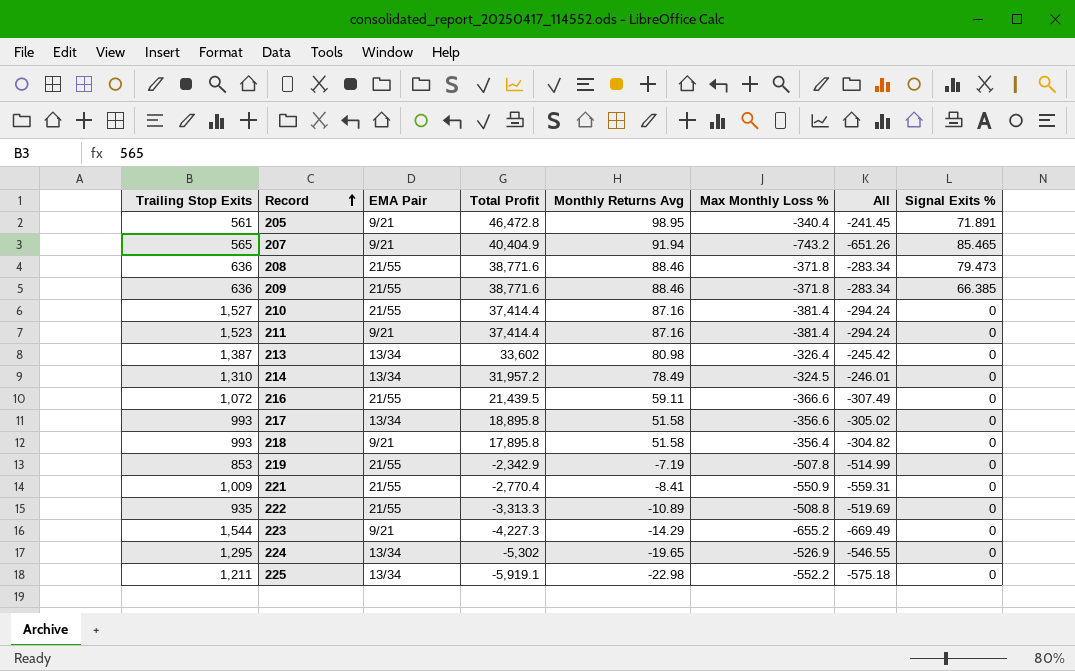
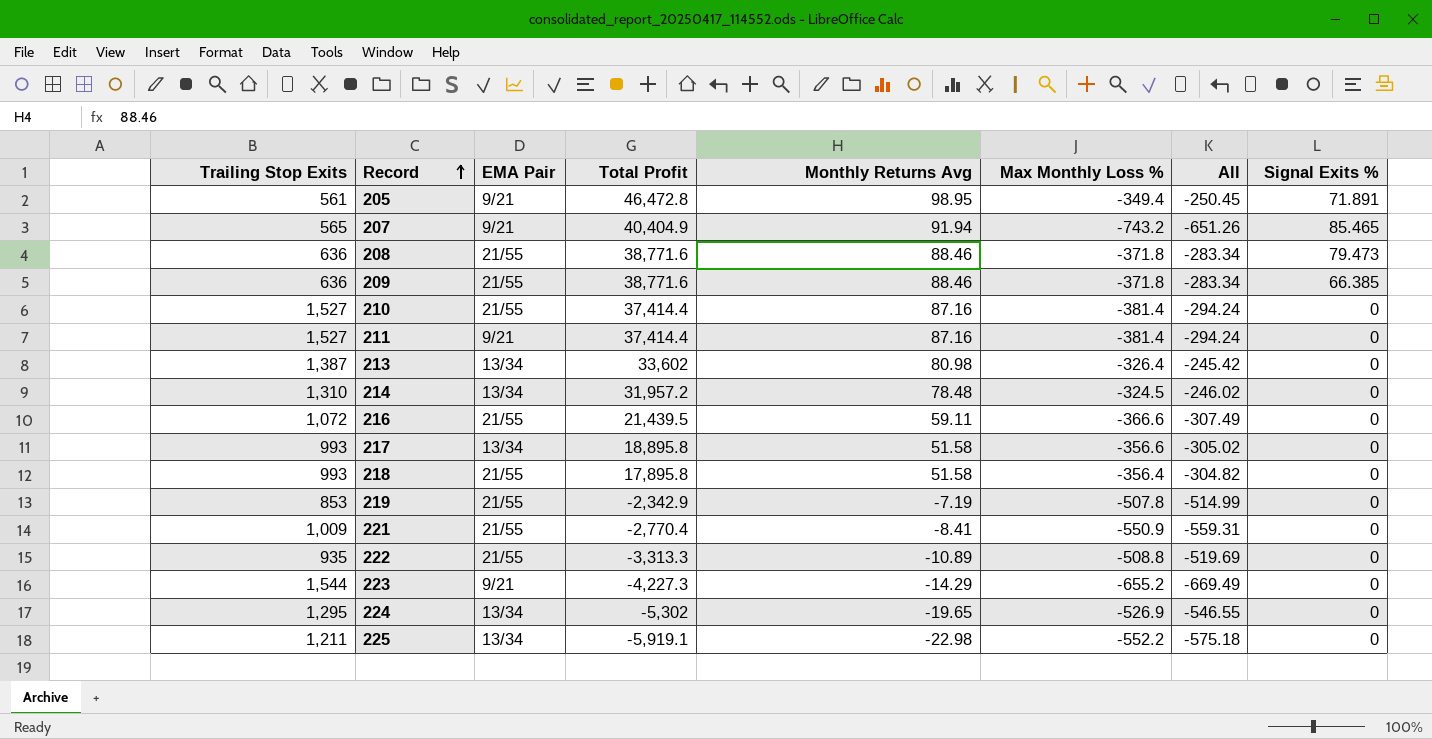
205 | Max Monthly Loss %: -340.4 -> -349.4
205 | All: -241.45 -> -250.45
211 | Trailing Stop Exits: 1,523 -> 1,527
214 | Monthly Returns Avg: 78.49 -> 78.48
214 | All: -246.01 -> -246.02
218 | EMA Pair: 9/21 -> 21/55

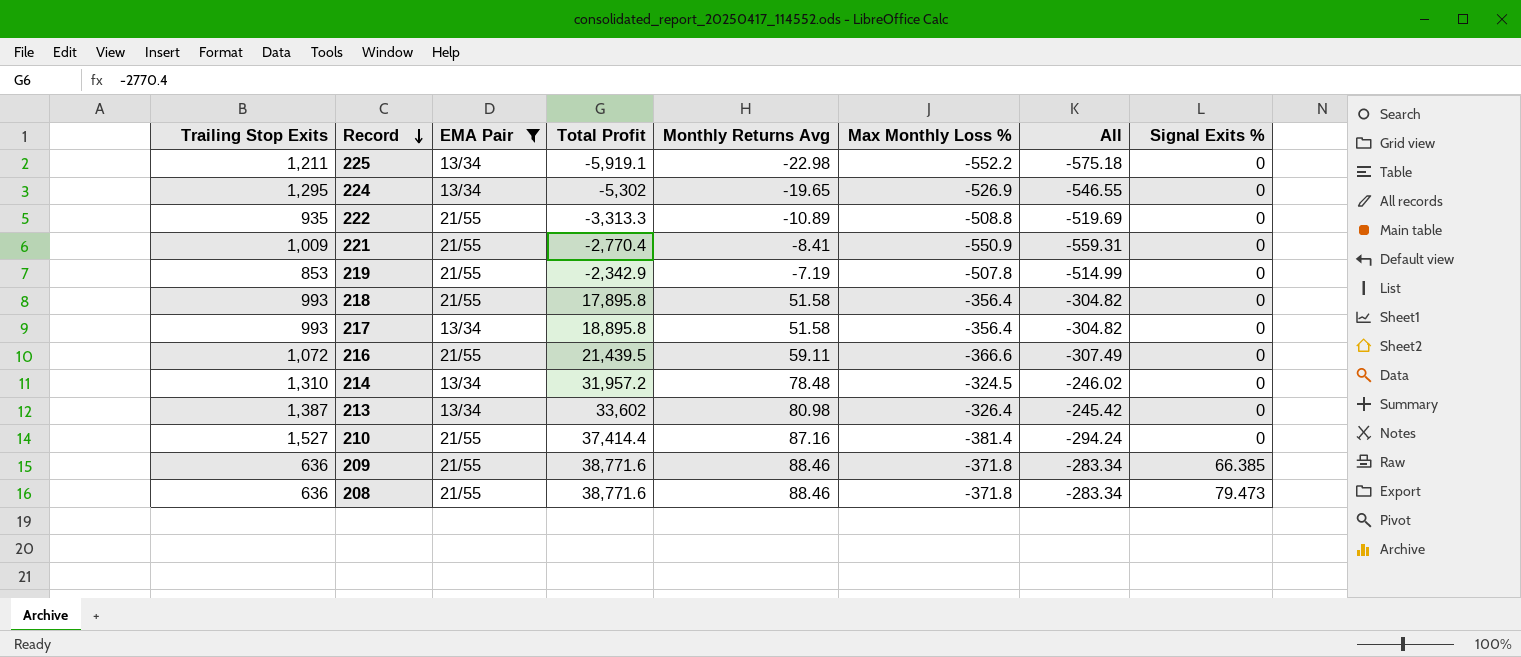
filter: none -> EMA Pair != 9/21
row order: Record ascending -> Record descending
217 | Max Monthly Loss %: -356.6 -> -356.4
217 | All: -305.02 -> -304.82

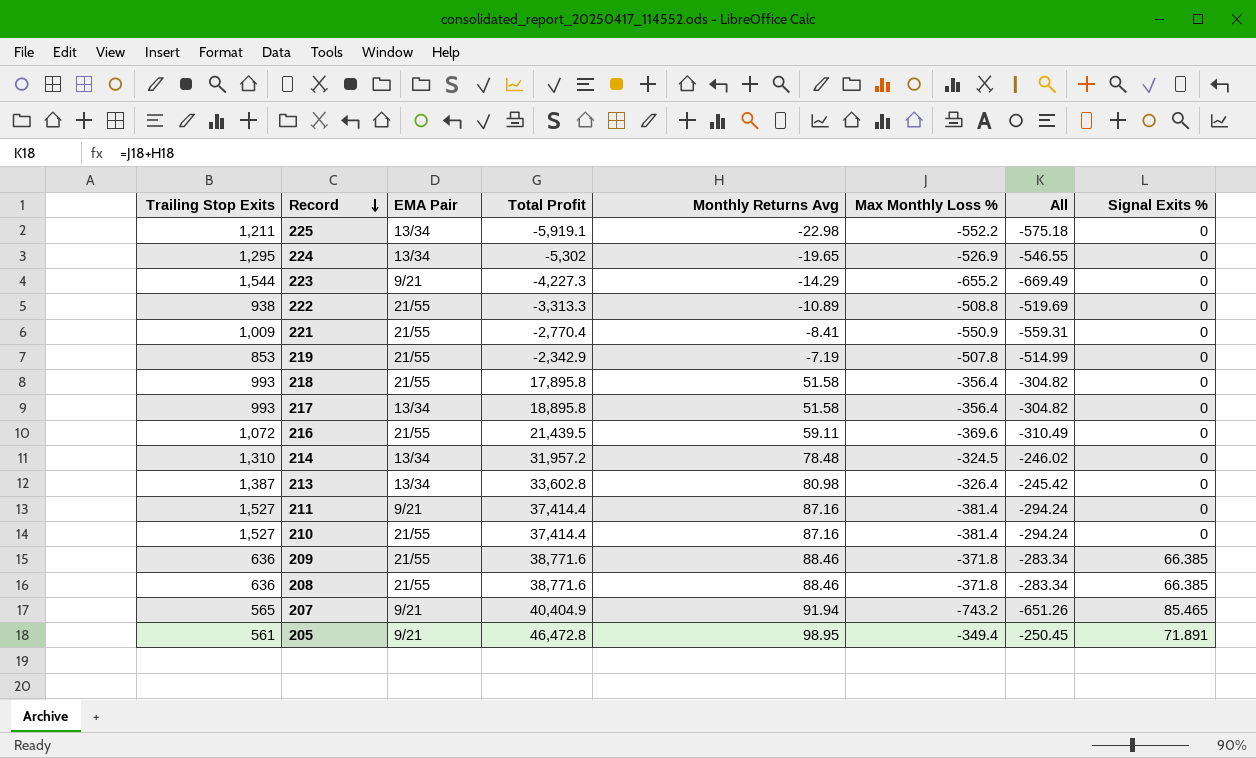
filter: EMA Pair != 9/21 -> none
222 | Trailing Stop Exits: 935 -> 938
216 | Max Monthly Loss %: -366.6 -> -369.6
216 | All: -307.49 -> -310.49
213 | Total Profit: 33,602 -> 33,602.8
208 | Signal Exits %: 79.473 -> 66.385

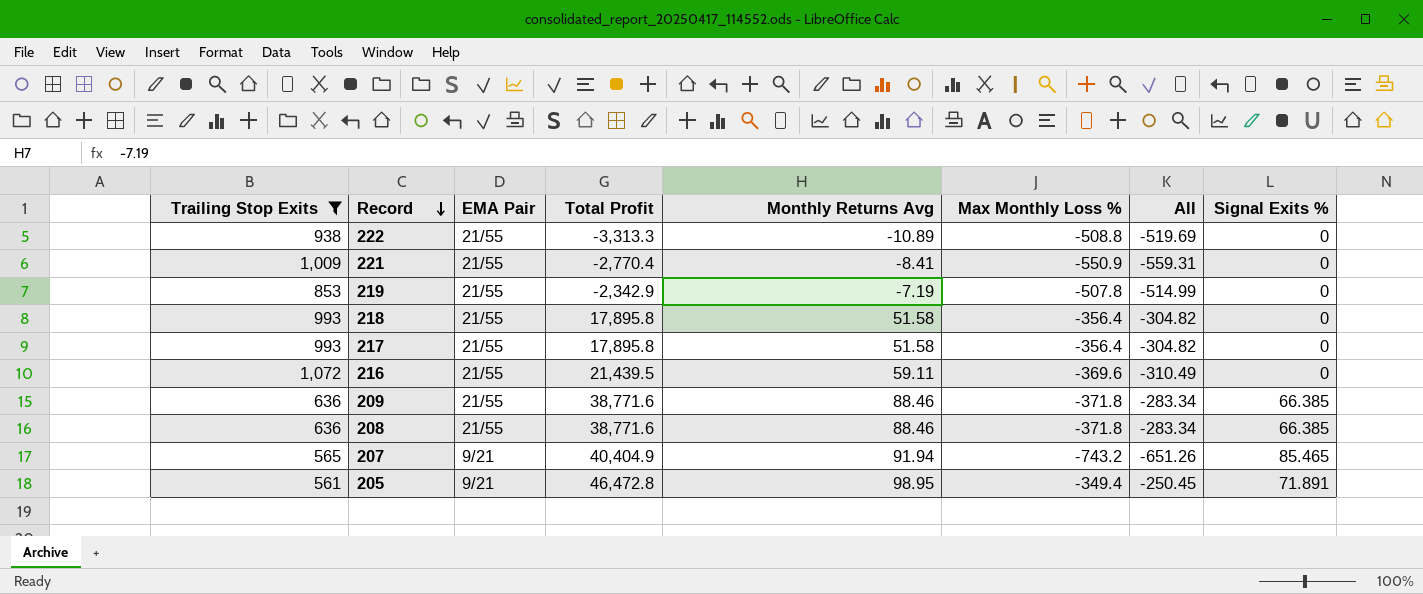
filter: none -> Trailing Stop Exits <= 1,072
217 | EMA Pair: 13/34 -> 21/55
217 | Total Profit: 18,895.8 -> 17,895.8

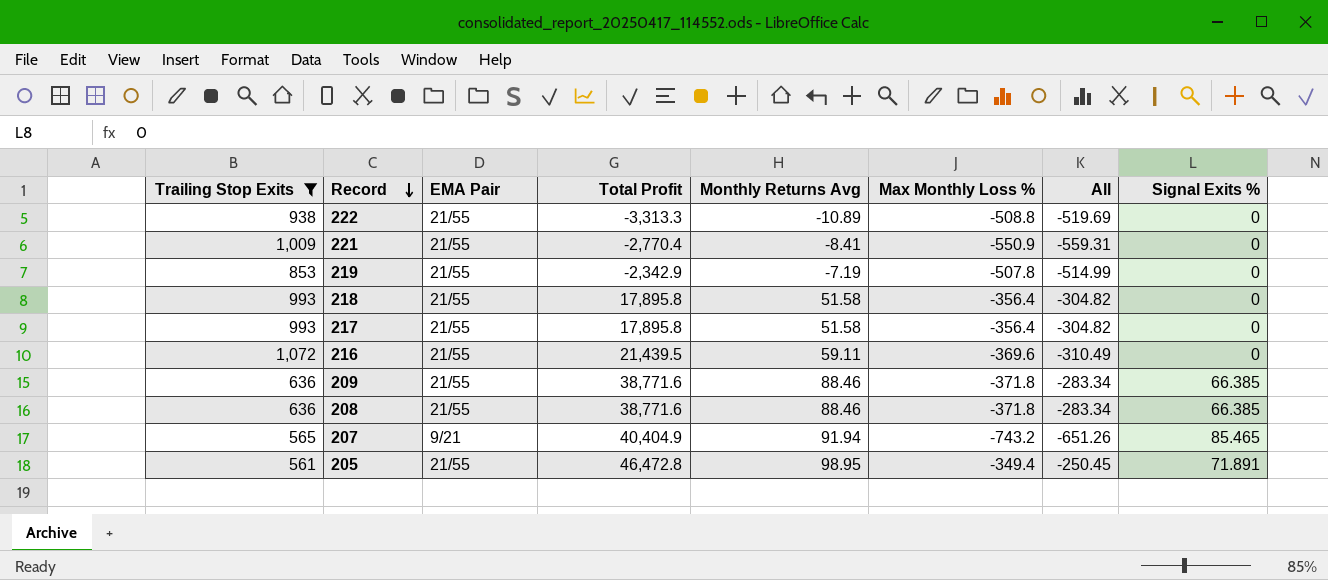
205 | EMA Pair: 9/21 -> 21/55

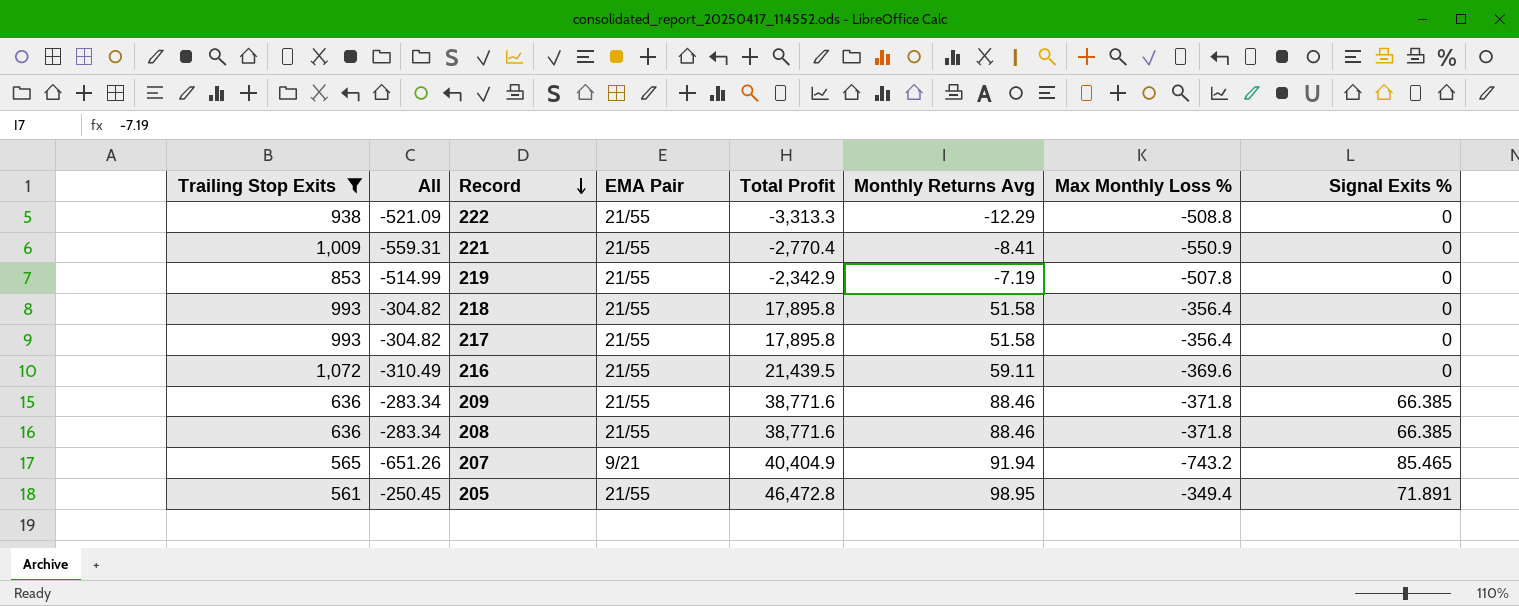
column All | position: 7 -> 2
222 | All: -519.69 -> -521.09
222 | Monthly Returns Avg: -10.89 -> -12.29

